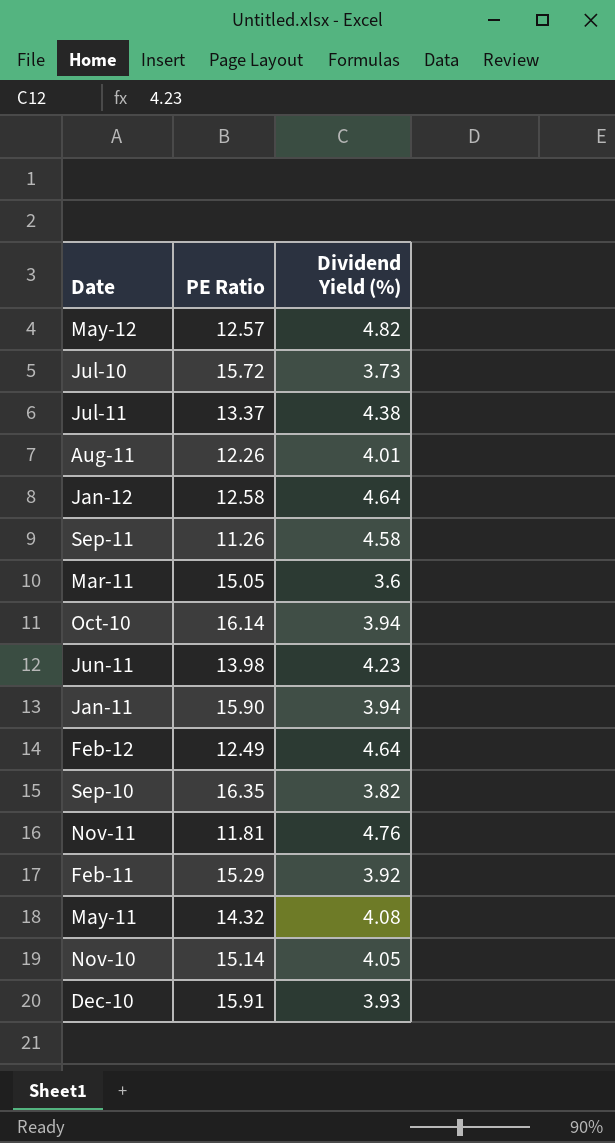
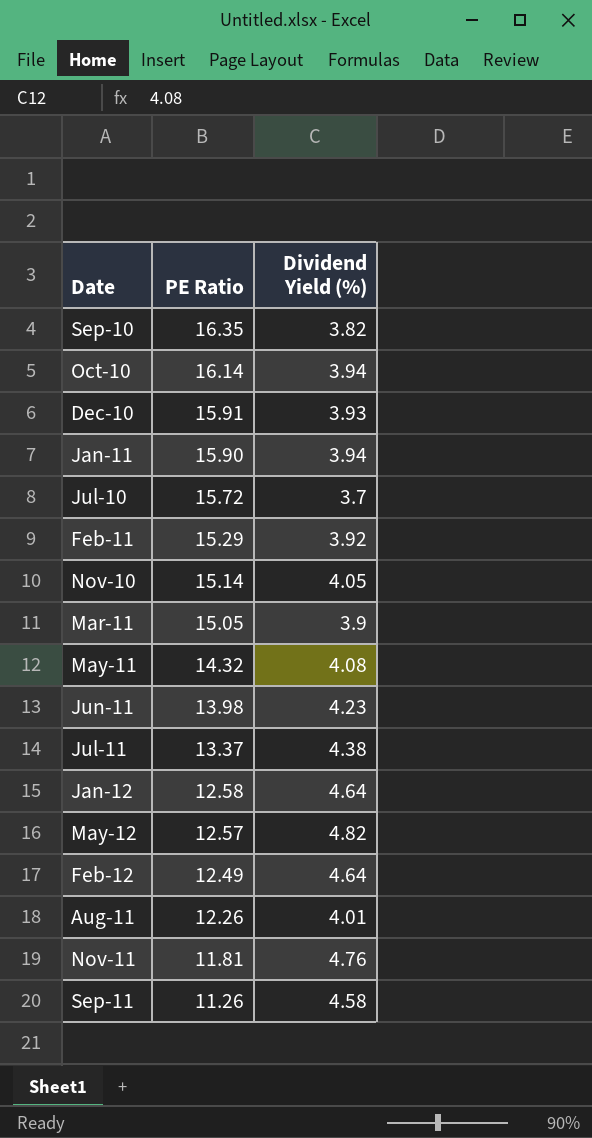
row order: none -> PE Ratio descending
Jul-10 | Dividend Yield (%): 3.73 -> 3.7
Mar-11 | Dividend Yield (%): 3.6 -> 3.9

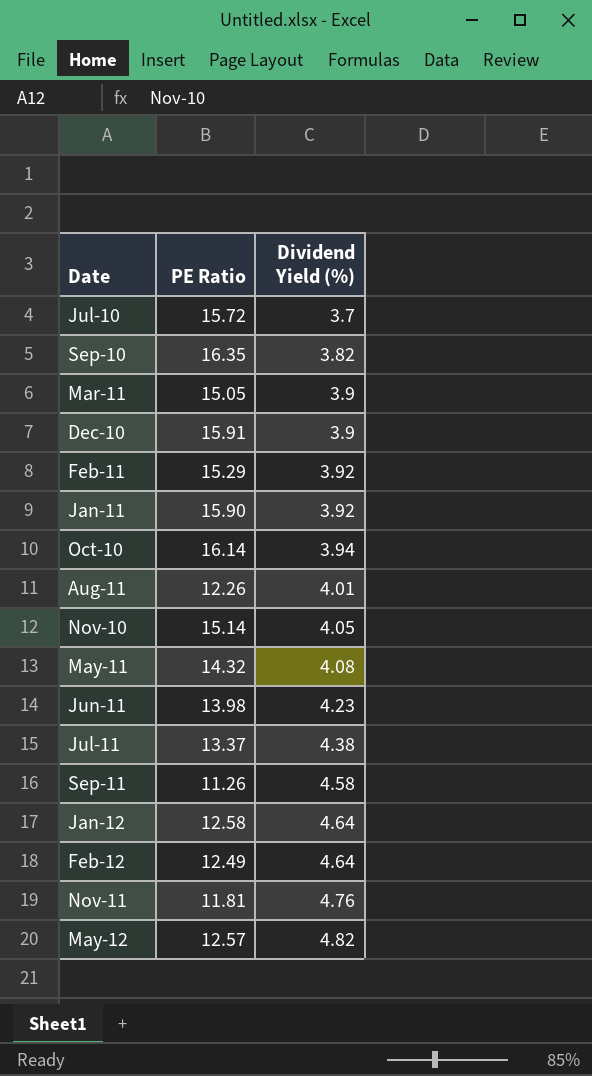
row order: PE Ratio descending -> Dividend Yield (%) ascending
Dec-10 | Dividend Yield (%): 3.93 -> 3.9
Jan-11 | Dividend Yield (%): 3.94 -> 3.92

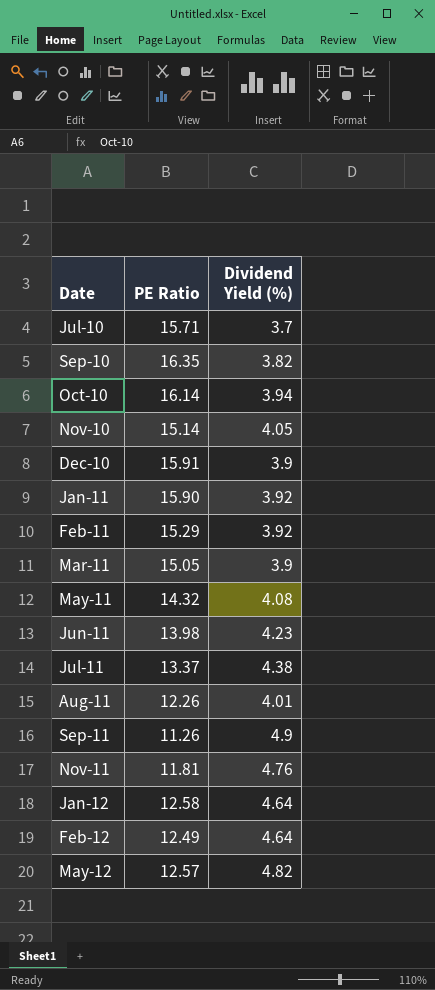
row order: Dividend Yield (%) ascending -> Date ascending
Jul-10 | PE Ratio: 15.72 -> 15.71
Sep-11 | Dividend Yield (%): 4.58 -> 4.9

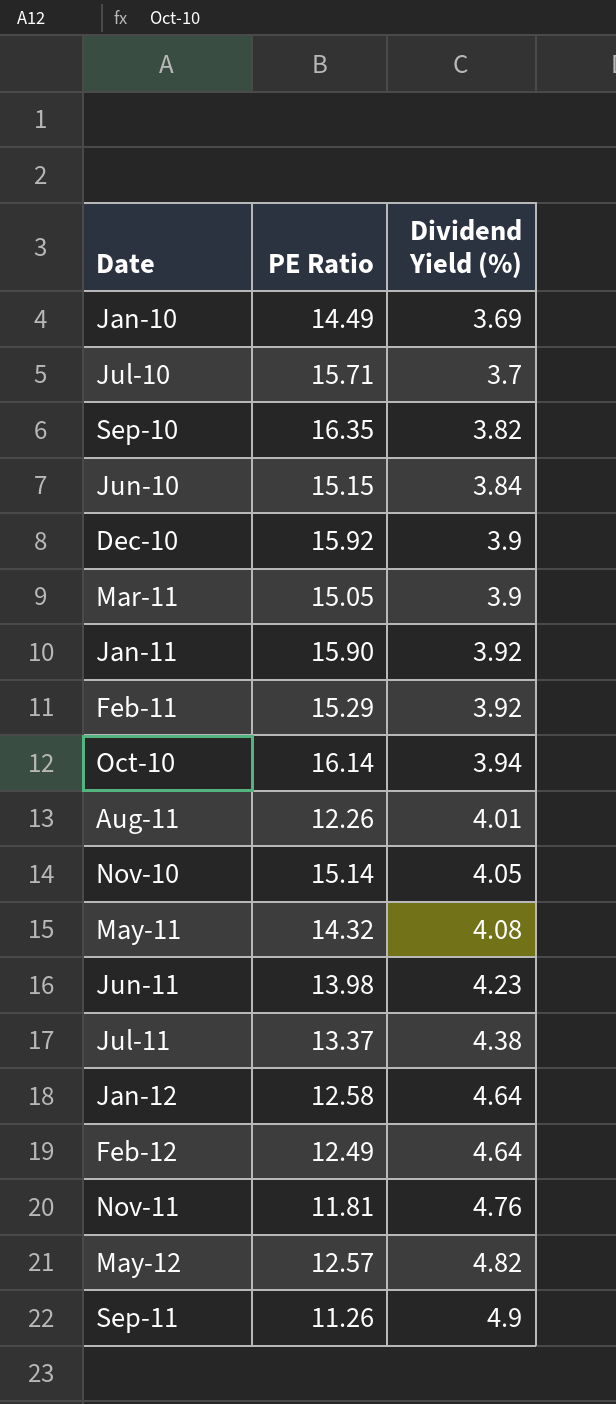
row order: Date ascending -> Dividend Yield (%) ascending
row Jan-10: none -> 14.49 | 3.69
row Jun-10: none -> 15.15 | 3.84
Dec-10 | PE Ratio: 15.91 -> 15.92

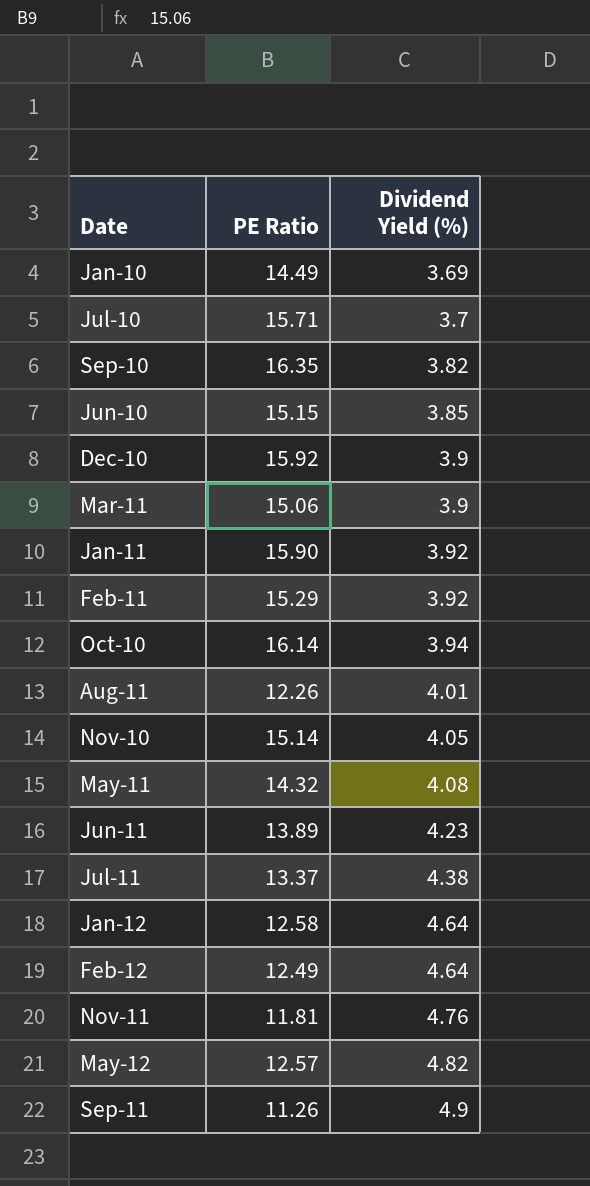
Jun-10 | Dividend Yield (%): 3.84 -> 3.85
Mar-11 | PE Ratio: 15.05 -> 15.06
Jun-11 | PE Ratio: 13.98 -> 13.89

